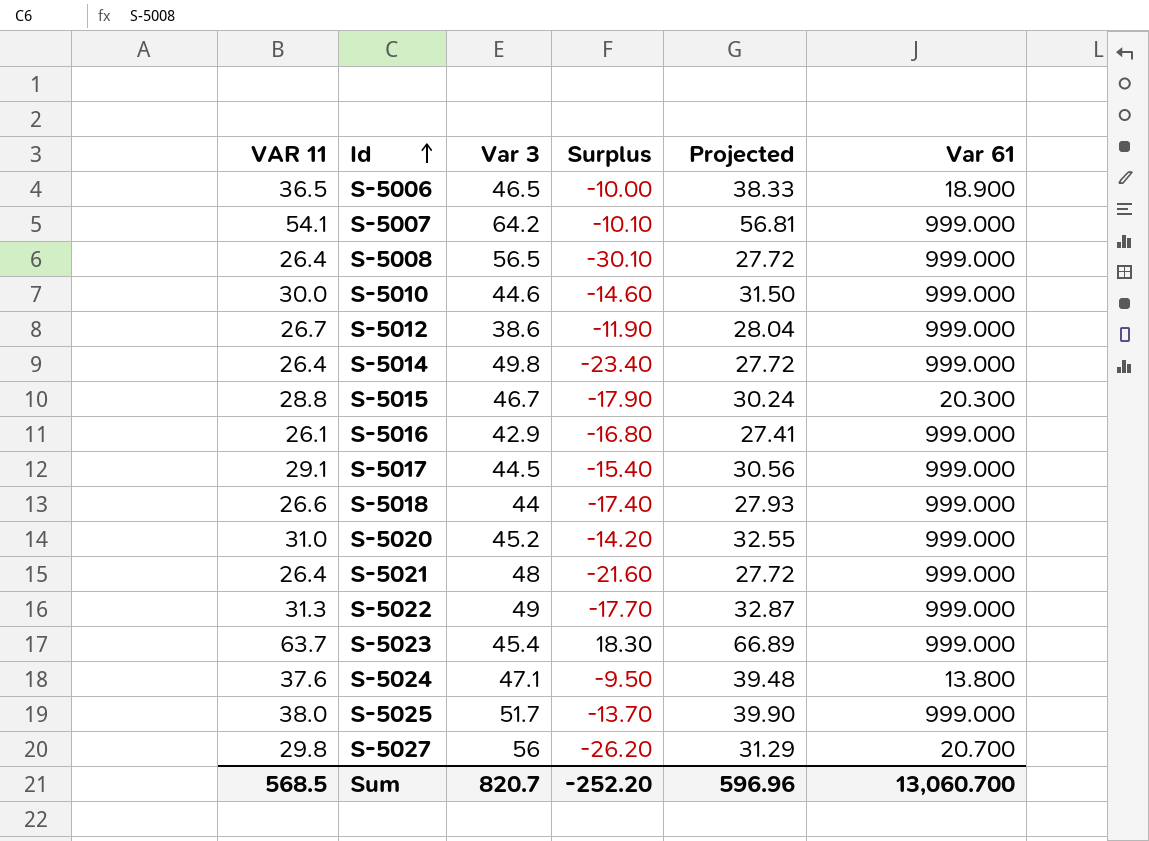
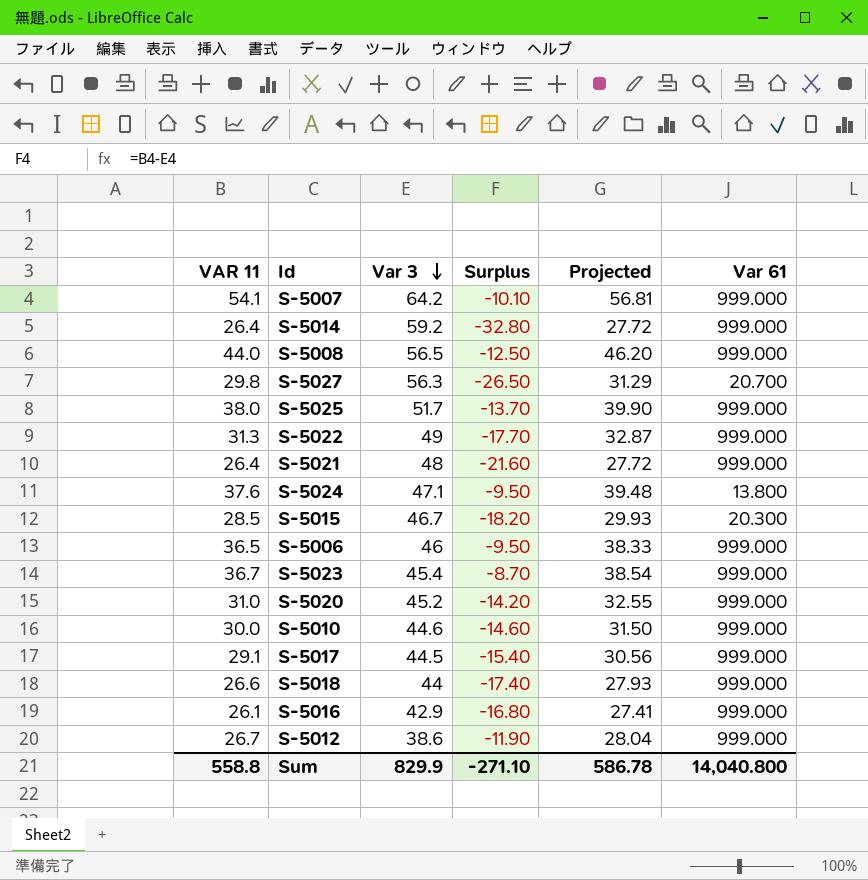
row order: Id ascending -> Var 3 descending
S-5014 | Var 3: 49.8 -> 59.2
S-5014 | Surplus: -23.40 -> -32.80
S-5008 | VAR 11: 26.4 -> 44.0
S-5008 | Surplus: -30.10 -> -12.50
S-5008 | Projected: 27.72 -> 46.20
S-5027 | Var 3: 56 -> 56.3
S-5027 | Surplus: -26.20 -> -26.50
S-5015 | VAR 11: 28.8 -> 28.5
S-5015 | Surplus: -17.90 -> -18.20
S-5015 | Projected: 30.24 -> 29.93
S-5006 | Var 3: 46.5 -> 46
S-5006 | Surplus: -10.00 -> -9.50
S-5006 | Var 61: 18.900 -> 999.000
S-5023 | VAR 11: 63.7 -> 36.7
S-5023 | Surplus: 18.30 -> -8.70
S-5023 | Projected: 66.89 -> 38.54
Sum | VAR 11: 568.5 -> 558.8
Sum | Var 3: 820.7 -> 829.9
Sum | Surplus: -252.20 -> -271.10
Sum | Projected: 596.96 -> 586.78
Sum | Var 61: 13,060.700 -> 14,040.800

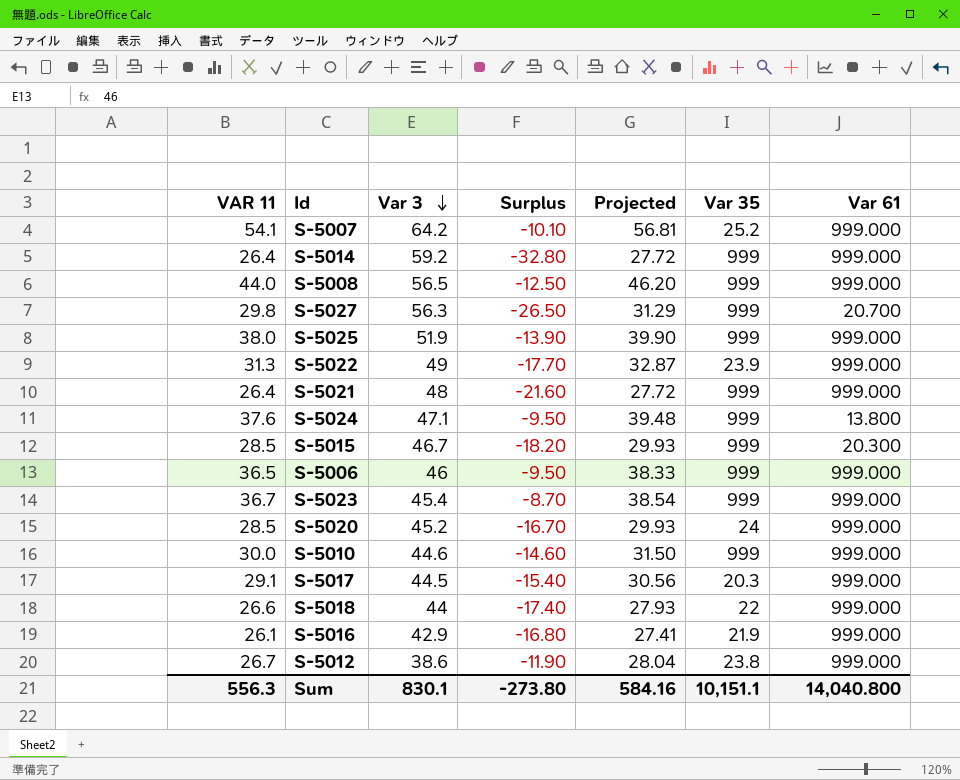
column Var 35 | position: none -> 6
S-5025 | Var 3: 51.7 -> 51.9
S-5025 | Surplus: -13.70 -> -13.90
S-5020 | VAR 11: 31.0 -> 28.5
S-5020 | Surplus: -14.20 -> -16.70
S-5020 | Projected: 32.55 -> 29.93
Sum | VAR 11: 558.8 -> 556.3
Sum | Var 3: 829.9 -> 830.1
Sum | Surplus: -271.10 -> -273.80
Sum | Projected: 586.78 -> 584.16

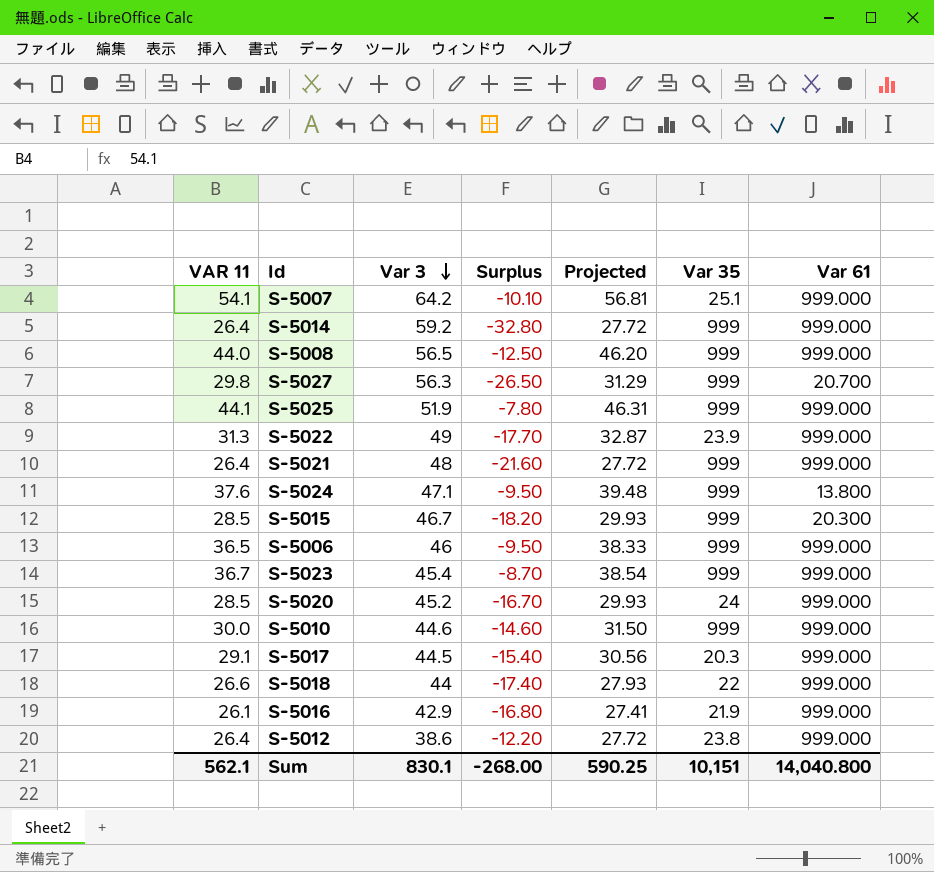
S-5007 | Var 35: 25.2 -> 25.1
S-5025 | VAR 11: 38.0 -> 44.1
S-5025 | Surplus: -13.90 -> -7.80
S-5025 | Projected: 39.90 -> 46.31
S-5012 | VAR 11: 26.7 -> 26.4
S-5012 | Surplus: -11.90 -> -12.20
S-5012 | Projected: 28.04 -> 27.72
Sum | VAR 11: 556.3 -> 562.1
Sum | Surplus: -273.80 -> -268.00
Sum | Projected: 584.16 -> 590.25
Sum | Var 35: 10,151.1 -> 10,151

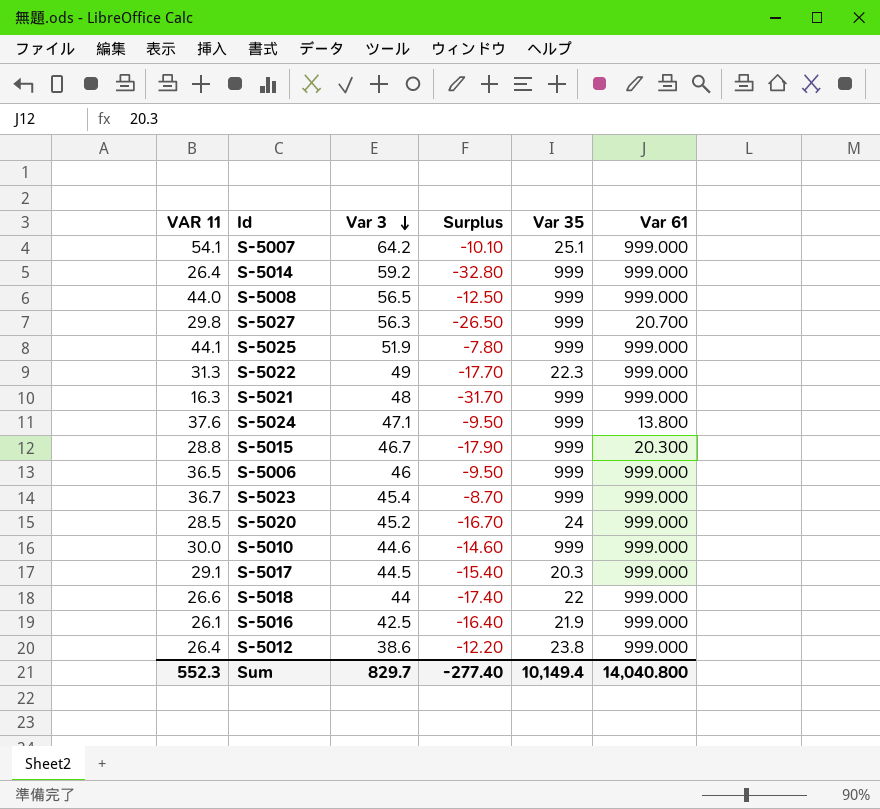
column Projected | formula: [VAR 11] * 1.05 -> none
S-5022 | Var 35: 23.9 -> 22.3
S-5021 | VAR 11: 26.4 -> 16.3
S-5021 | Surplus: -21.60 -> -31.70
S-5015 | VAR 11: 28.5 -> 28.8
S-5015 | Surplus: -18.20 -> -17.90
S-5016 | Var 3: 42.9 -> 42.5
S-5016 | Surplus: -16.80 -> -16.40
Sum | VAR 11: 562.1 -> 552.3
Sum | Var 3: 830.1 -> 829.7
Sum | Surplus: -268.00 -> -277.40
Sum | Var 35: 10,151 -> 10,149.4

